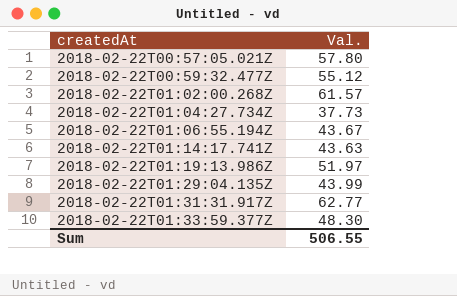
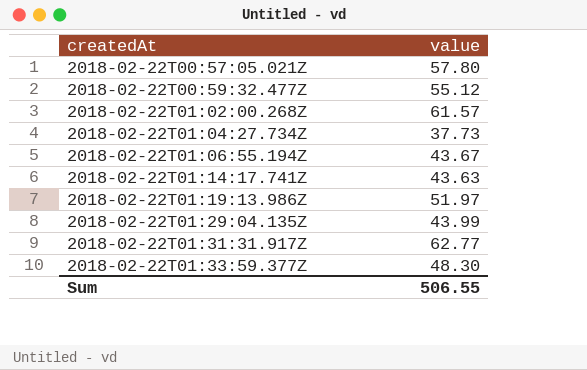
column name: Val. -> value

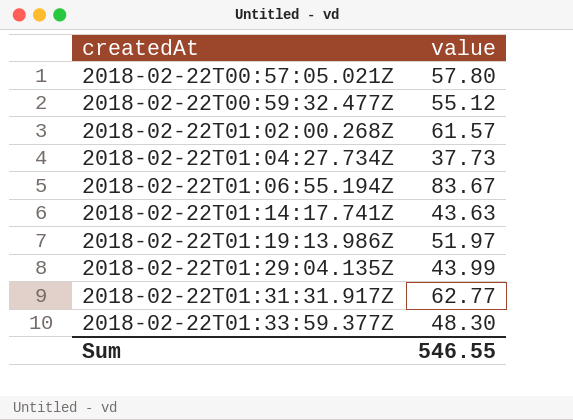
2018-02-22T01:06:55.194Z | value: 43.67 -> 83.67
Sum | value: 506.55 -> 546.55

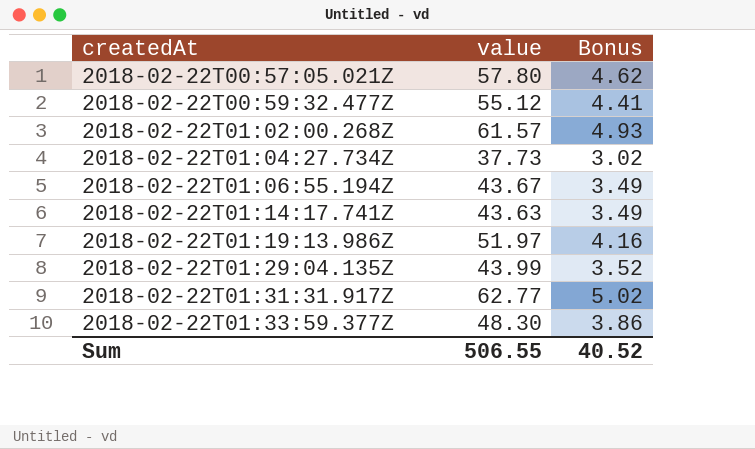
column Bonus | formula: none -> [value] * 0.08
2018-02-22T01:06:55.194Z | value: 83.67 -> 43.67
Sum | value: 546.55 -> 506.55

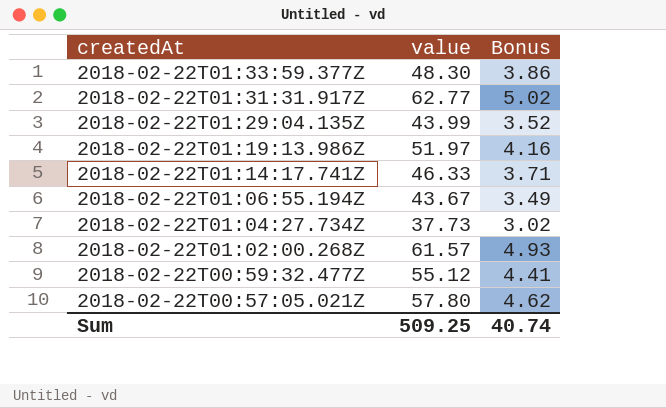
row order: createdAt ascending -> createdAt descending
2018-02-22T01:14:17.741Z | value: 43.63 -> 46.33
2018-02-22T01:14:17.741Z | Bonus: 3.49 -> 3.71
Sum | value: 506.55 -> 509.25
Sum | Bonus: 40.52 -> 40.74

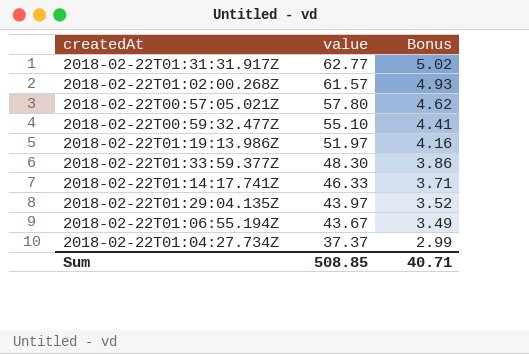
row order: createdAt descending -> value descending
2018-02-22T00:59:32.477Z | value: 55.12 -> 55.10
2018-02-22T01:29:04.135Z | value: 43.99 -> 43.97
2018-02-22T01:04:27.734Z | value: 37.73 -> 37.37
2018-02-22T01:04:27.734Z | Bonus: 3.02 -> 2.99
Sum | value: 509.25 -> 508.85
Sum | Bonus: 40.74 -> 40.71

